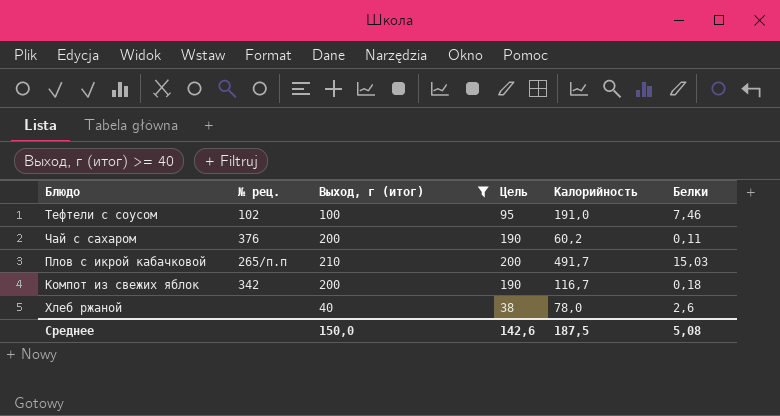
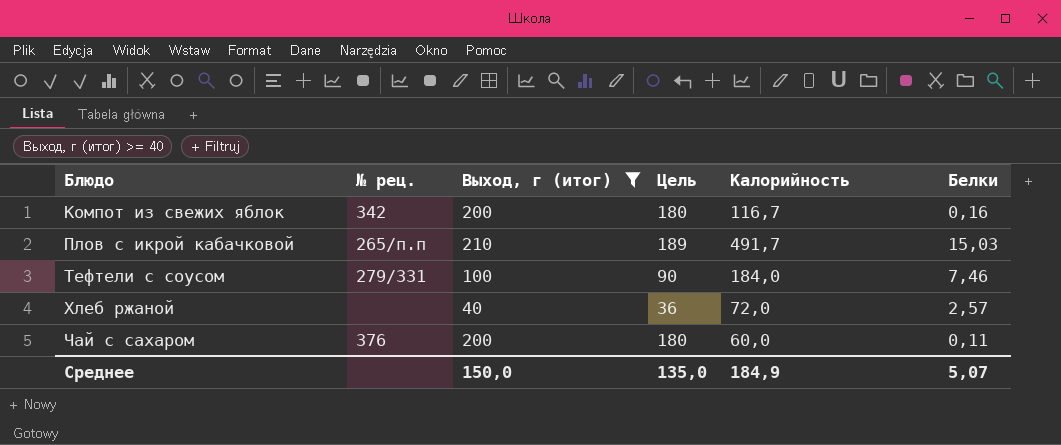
row order: none -> Блюдо ascending
column Цель | formula: [Выход, г (итог)] * 0,95 -> [Выход, г (итог)] * 0,9
Компот из свежих яблок | Белки: 0,18 -> 0,16
Тефтели с соусом | № рец.: 102 -> 279/331
Тефтели с соусом | Калорийность: 191,0 -> 184,0
Хлеб ржаной | Калорийность: 78,0 -> 72,0
Хлеб ржаной | Белки: 2,6 -> 2,57
Чай с сахаром | Калорийность: 60,2 -> 60,0
Среднее | Цель: 142,6 -> 135,0
Среднее | Калорийность: 187,5 -> 184,9
Среднее | Белки: 5,08 -> 5,07

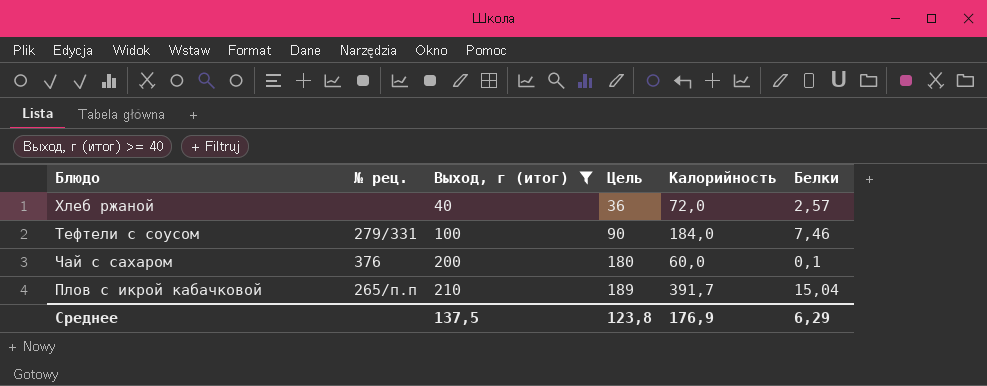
row order: Блюдо ascending -> Выход, г (итог) ascending
row Компот из свежих яблок: 342 | 200 | 180 | 116,7 | 0,16 -> none
Чай с сахаром | Белки: 0,11 -> 0,1
Плов с икрой кабачковой | Калорийность: 491,7 -> 391,7
Плов с икрой кабачковой | Белки: 15,03 -> 15,04
Среднее | Выход, г (итог): 150,0 -> 137,5
Среднее | Цель: 135,0 -> 123,8
Среднее | Калорийность: 184,9 -> 176,9
Среднее | Белки: 5,07 -> 6,29

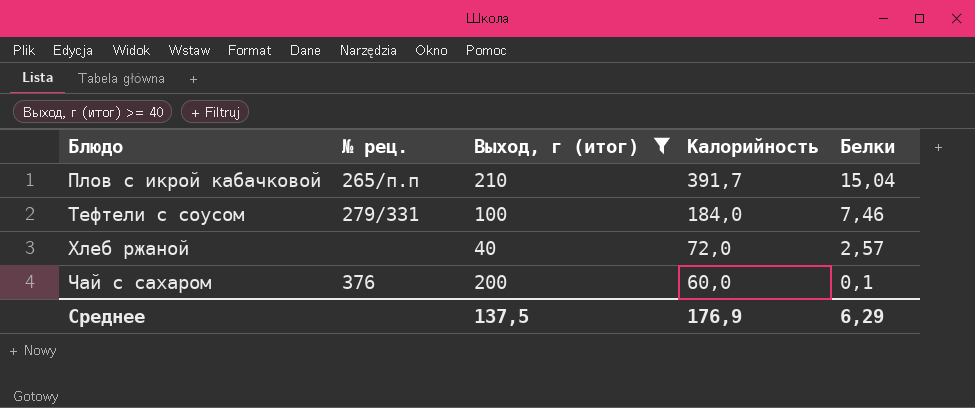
row order: Выход, г (итог) ascending -> Блюдо ascending
column Цель | formula: [Выход, г (итог)] * 0,9 -> none

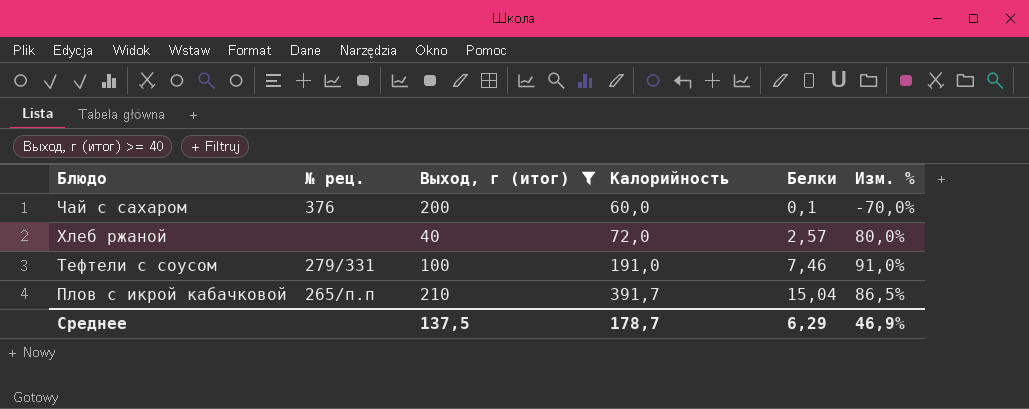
row order: Блюдо ascending -> Блюдо descending
column Изм. % | formula: none -> ([Калорийность] - [Выход, г (итог)]) / [Выход, г (итог)]
Тефтели с соусом | Калорийность: 184,0 -> 191,0
Среднее | Калорийность: 176,9 -> 178,7

